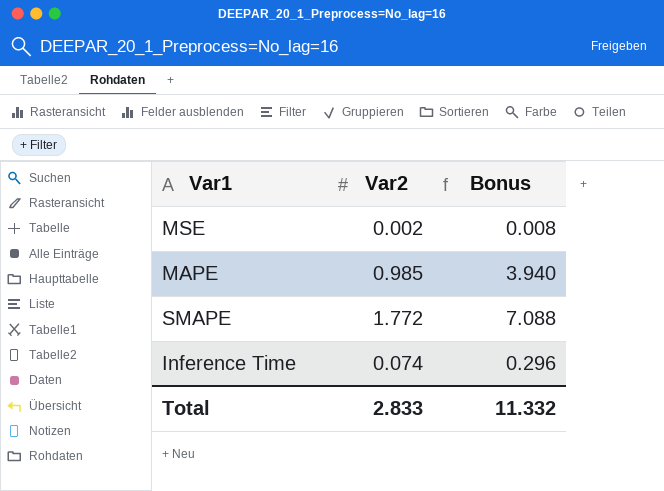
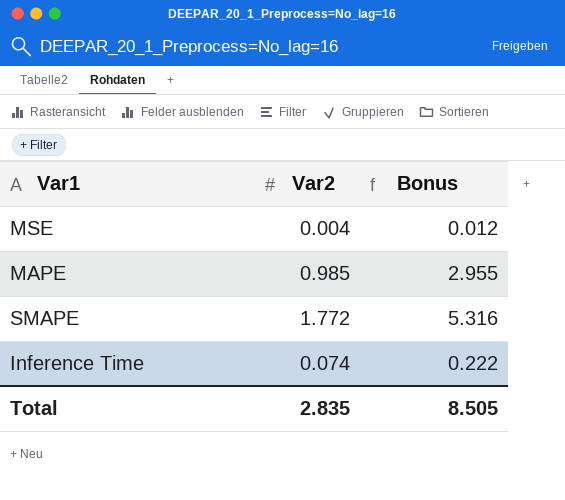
column Bonus | formula: [Var2] * 4 -> [Var2] * 3
MSE | Var2: 0.002 -> 0.004
Total | Var2: 2.833 -> 2.835
Total | Bonus: 11.332 -> 8.505

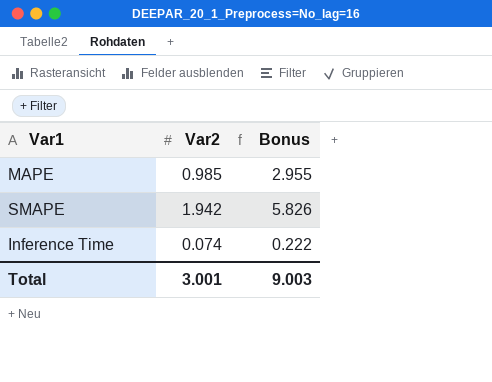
row MSE: 0.004 | 0.012 -> none
SMAPE | Var2: 1.772 -> 1.942
SMAPE | Bonus: 5.316 -> 5.826
Total | Var2: 2.835 -> 3.001
Total | Bonus: 8.505 -> 9.003

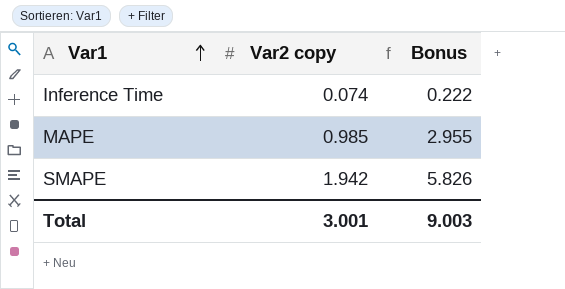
row order: none -> Var1 ascending
column name: Var2 -> Var2 copy

